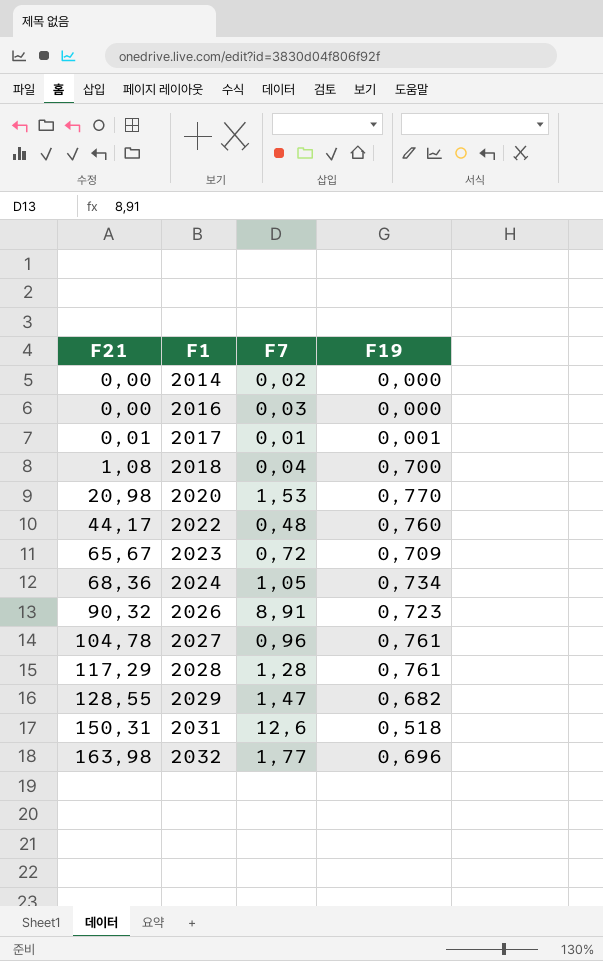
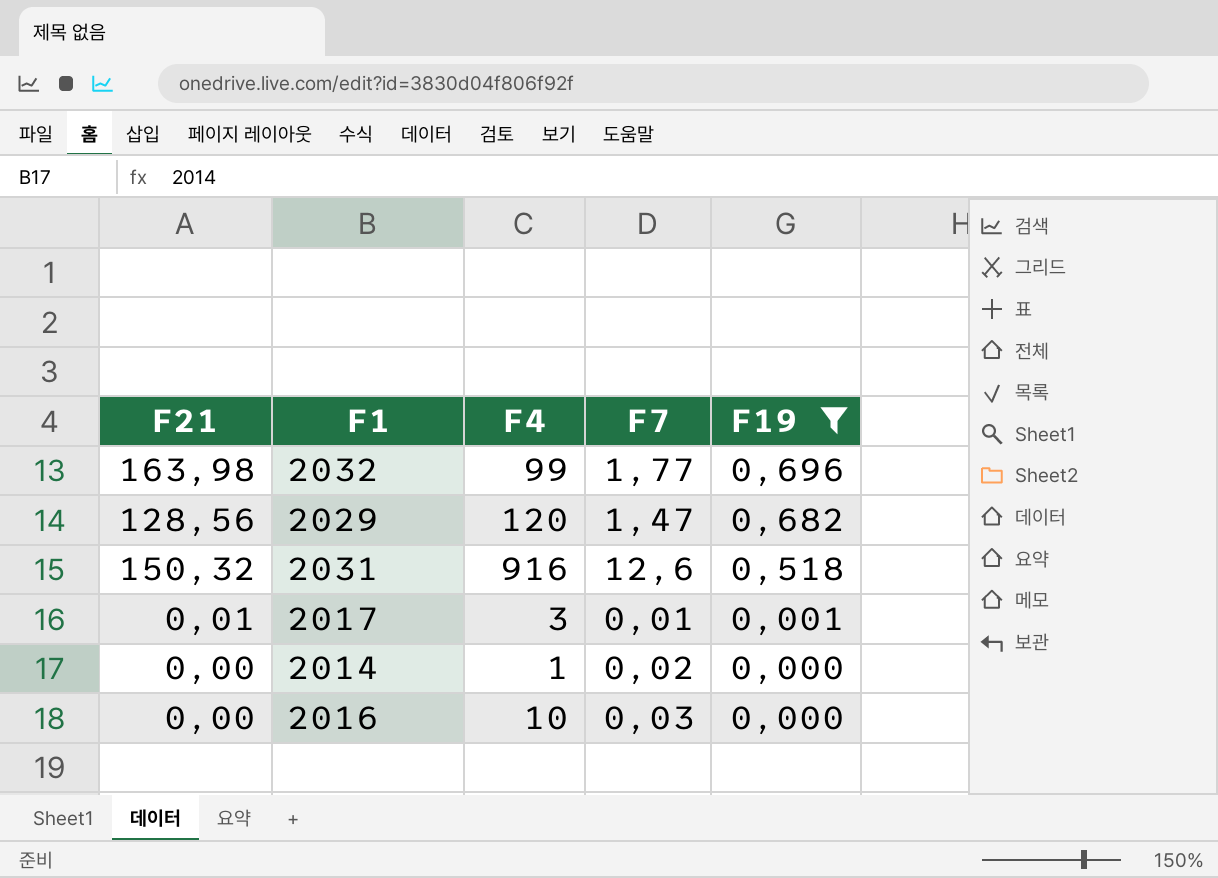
filter: none -> F19 <= 0,696
row order: F21 ascending -> F19 descending
column F4 | position: none -> 3
2029 | F21: 128,55 -> 128,56
2031 | F21: 150,31 -> 150,32

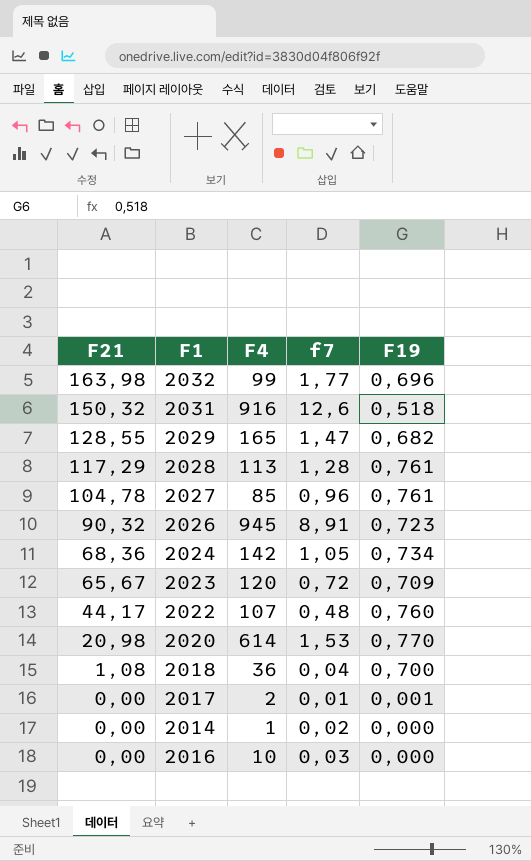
filter: F19 <= 0,696 -> none
row order: F19 descending -> F21 descending
column name: F7 -> f7
2029 | F21: 128,56 -> 128,55
2029 | F4: 120 -> 165
2017 | F21: 0,01 -> 0,00
2017 | F4: 3 -> 2

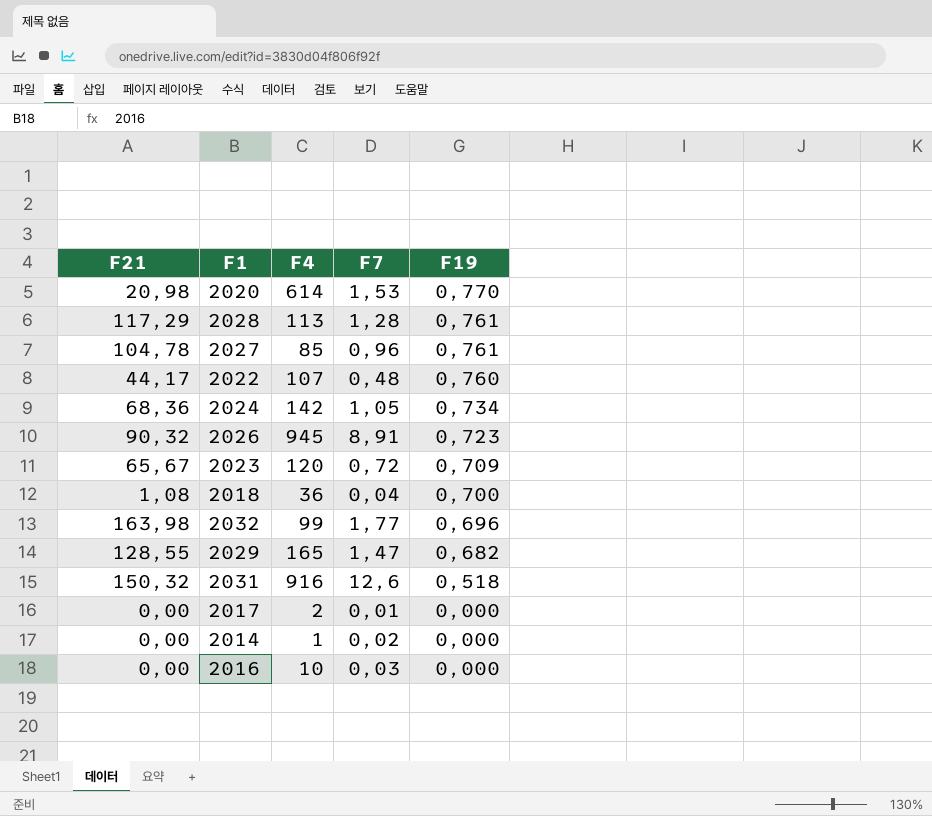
row order: F21 descending -> F19 descending
column name: f7 -> F7
2017 | F19: 0,001 -> 0,000

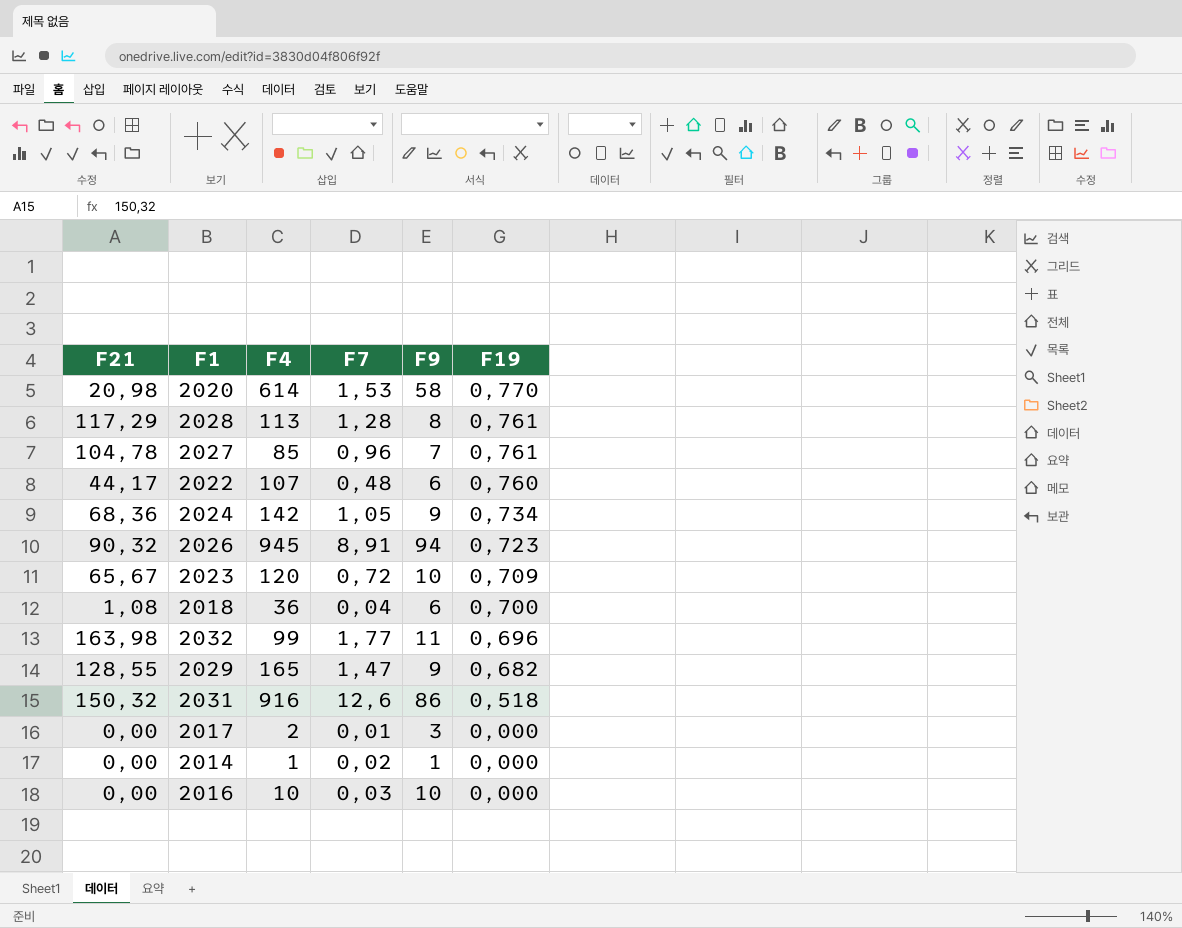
column F9 | position: none -> 5

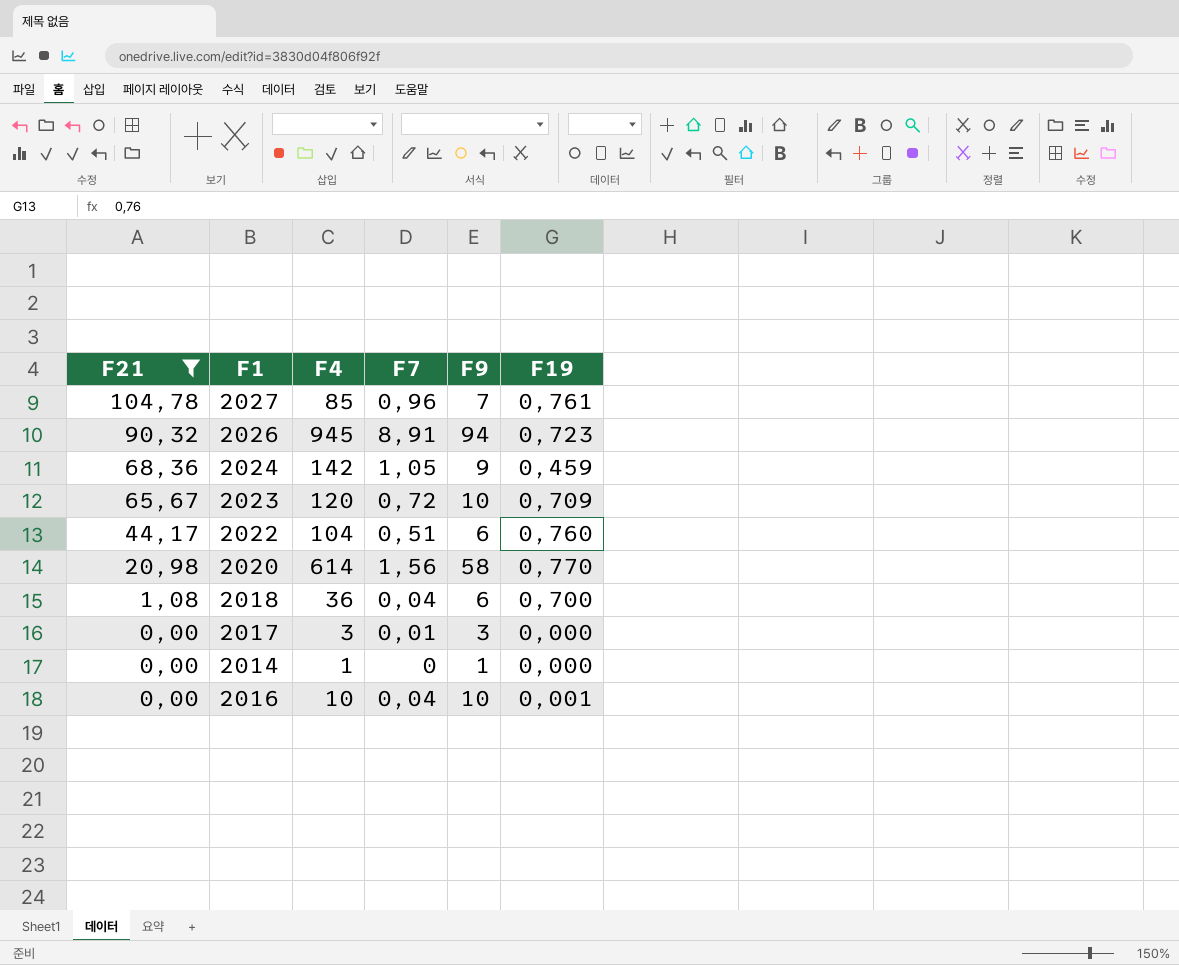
filter: none -> F21 <= 104,78
row order: F19 descending -> F21 descending
2024 | F19: 0,734 -> 0,459
2022 | F4: 107 -> 104
2022 | F7: 0,48 -> 0,51
2020 | F7: 1,53 -> 1,56
2017 | F4: 2 -> 3
2014 | F7: 0,02 -> 0
2016 | F7: 0,03 -> 0,04
2016 | F19: 0,000 -> 0,001

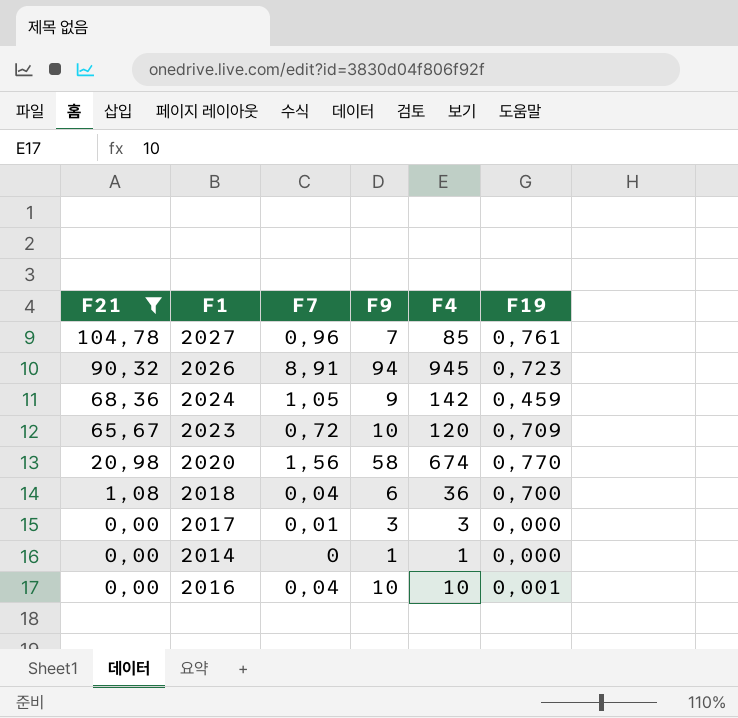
column F4 | position: 3 -> 5
row 2022: 44,17 | 104 | 0,51 | 6 | 0,760 -> none
2020 | F4: 614 -> 674

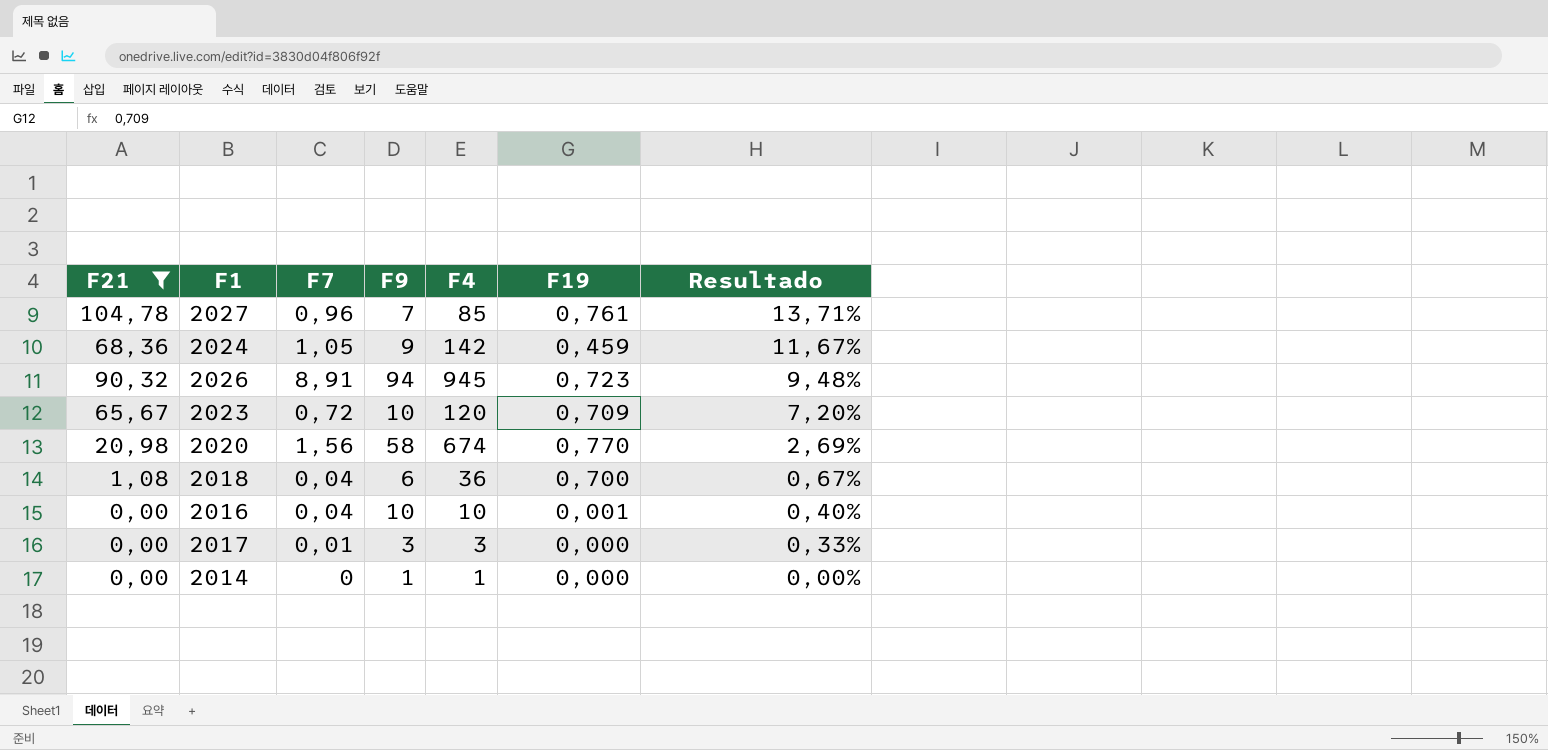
row order: F21 descending -> Resultado descending
column Resultado | formula: none -> [F7] / [F9]

